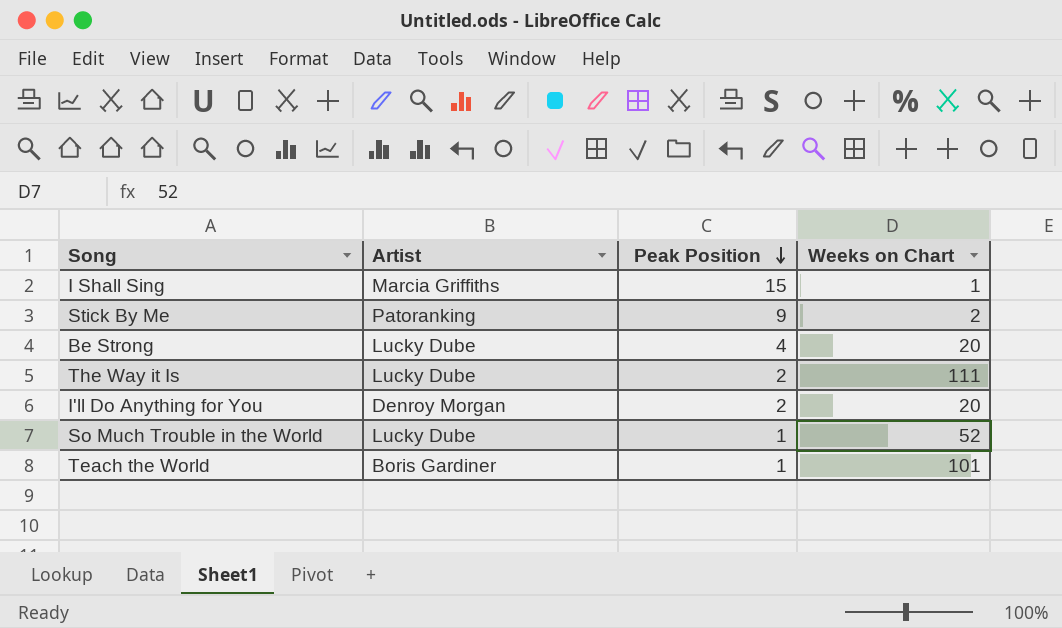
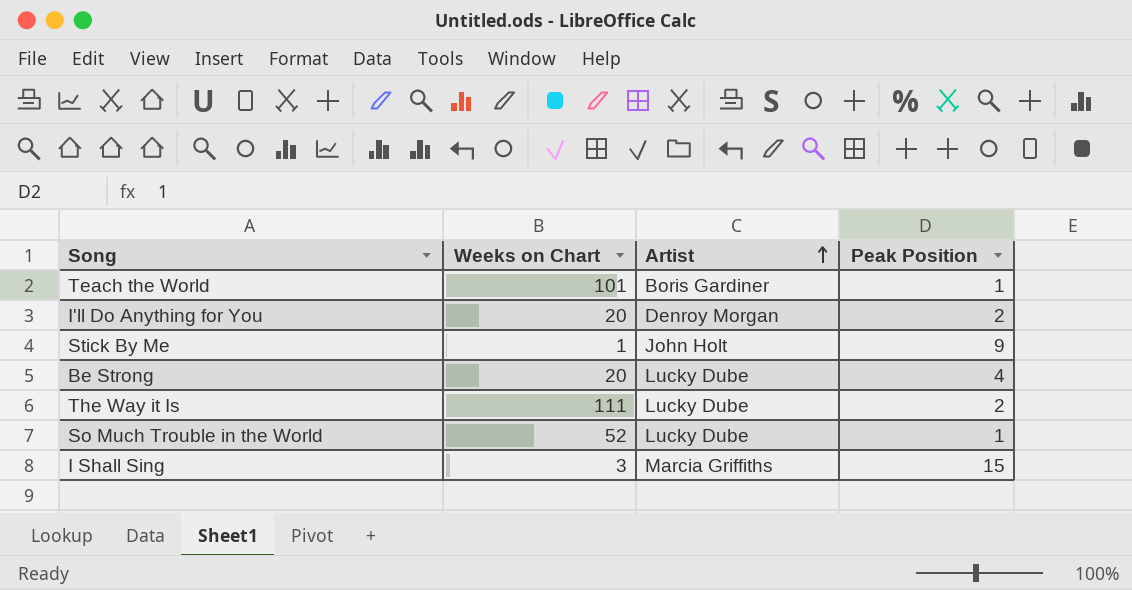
row order: Peak Position descending -> Artist ascending
column Weeks on Chart | position: 4 -> 2
Stick By Me | Weeks on Chart: 2 -> 1
Stick By Me | Artist: Patoranking -> John Holt
I Shall Sing | Weeks on Chart: 1 -> 3

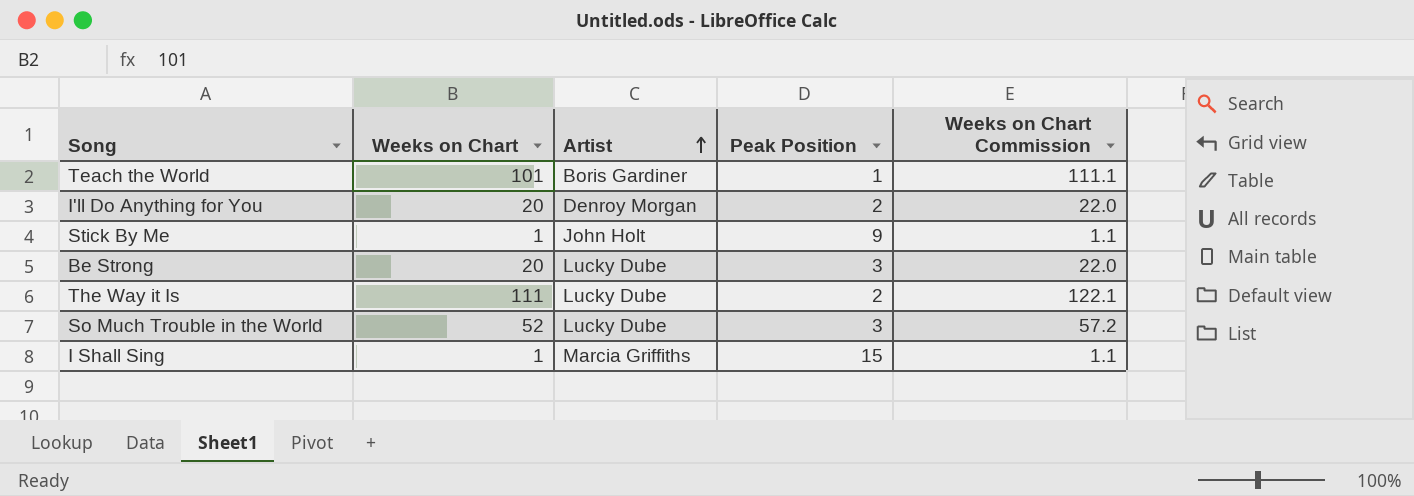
column Weeks on Chart Commission | formula: none -> [Weeks on Chart] * 1.1
Be Strong | Peak Position: 4 -> 3
So Much Trouble in the World | Peak Position: 1 -> 3
I Shall Sing | Weeks on Chart: 3 -> 1

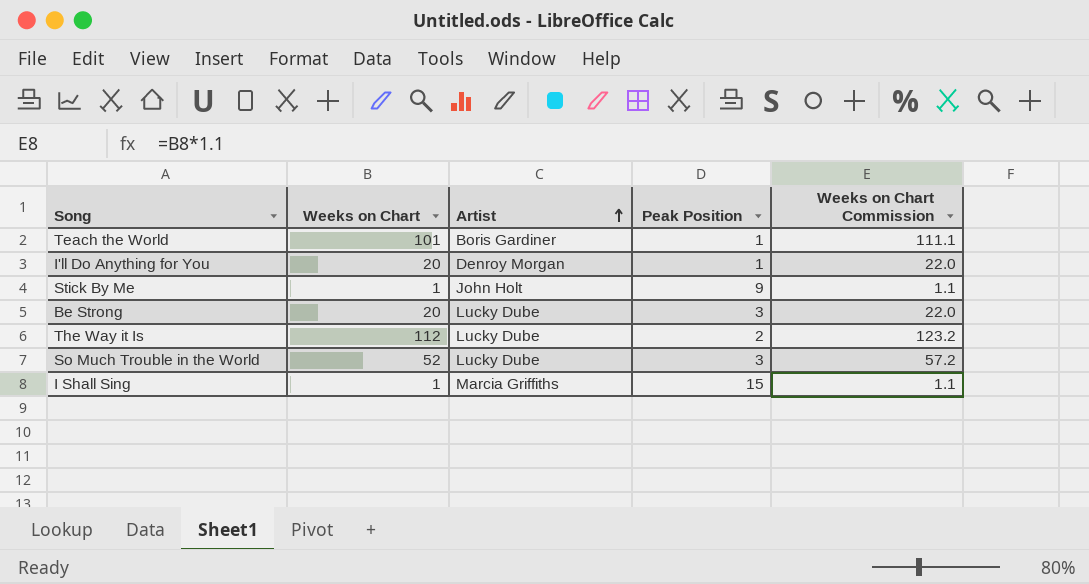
I'll Do Anything for You | Peak Position: 2 -> 1
The Way it Is | Weeks on Chart: 111 -> 112
The Way it Is | Weeks on Chart Commission: 122.1 -> 123.2

